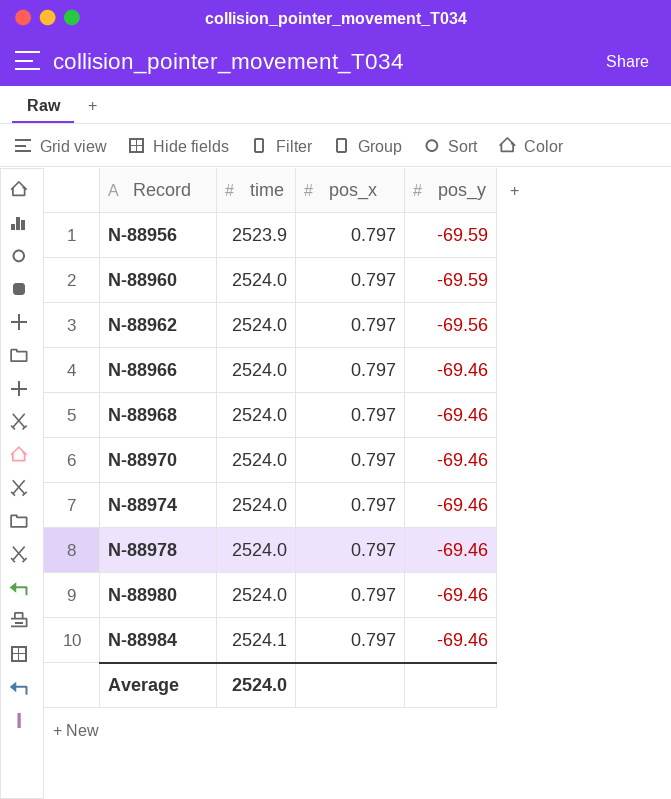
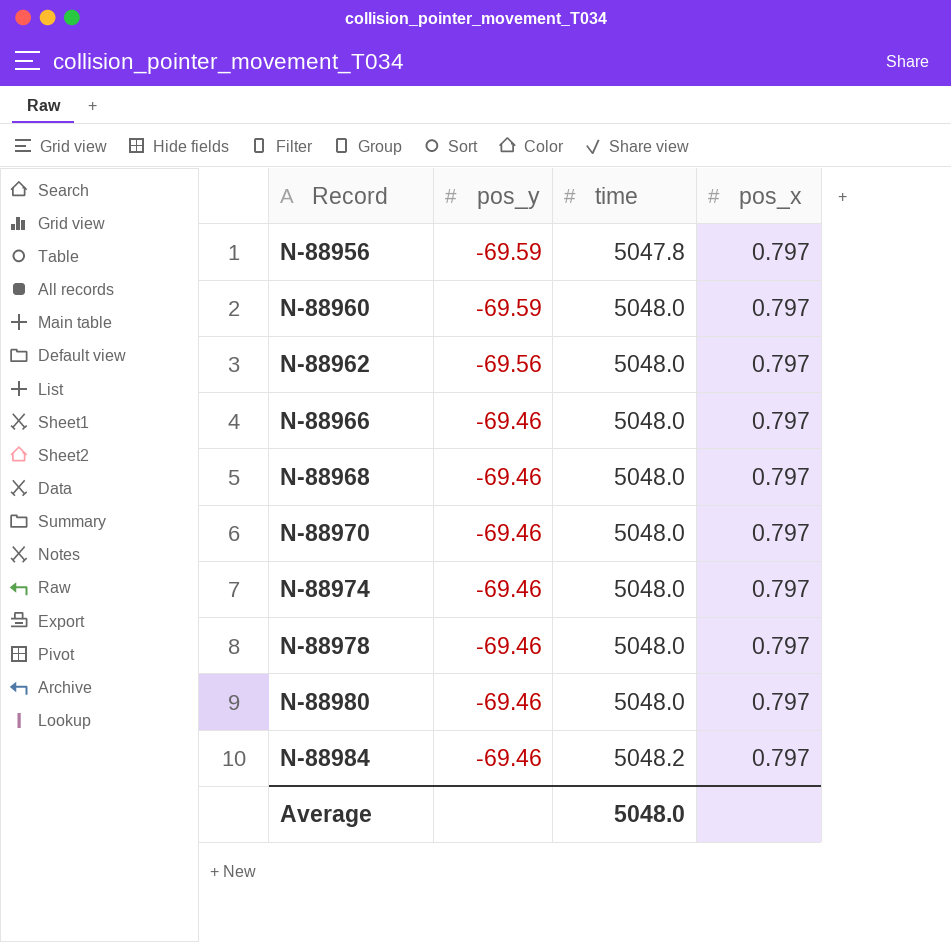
column pos_y | position: 4 -> 2
N-88956 | time: 2523.9 -> 5047.8
N-88960 | time: 2524.0 -> 5048.0
N-88962 | time: 2524.0 -> 5048.0
N-88966 | time: 2524.0 -> 5048.0
N-88968 | time: 2524.0 -> 5048.0
N-88970 | time: 2524.0 -> 5048.0
N-88974 | time: 2524.0 -> 5048.0
N-88978 | time: 2524.0 -> 5048.0
N-88980 | time: 2524.0 -> 5048.0
N-88984 | time: 2524.1 -> 5048.2
Average | time: 2524.0 -> 5048.0

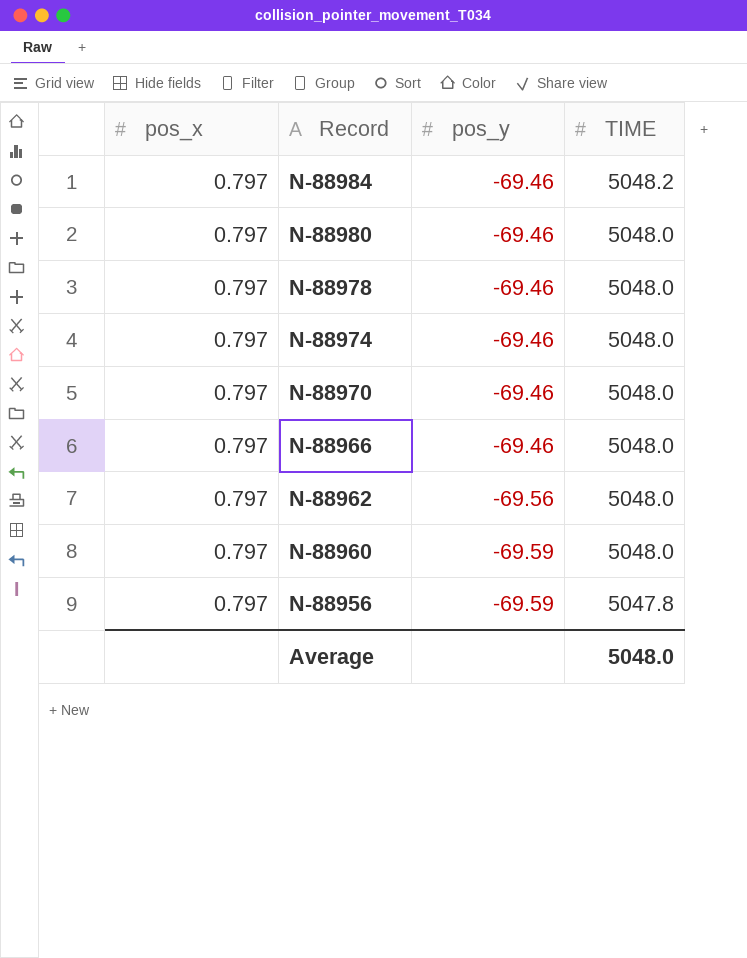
row order: Record ascending -> Record descending
column pos_x | position: 4 -> 1
column name: time -> TIME
row N-88968: -69.46 | 5048.0 | 0.797 -> none

